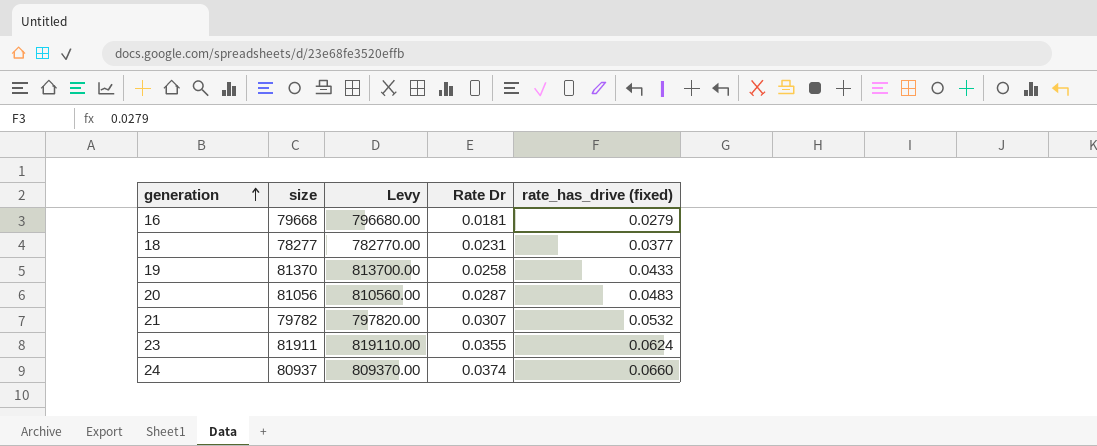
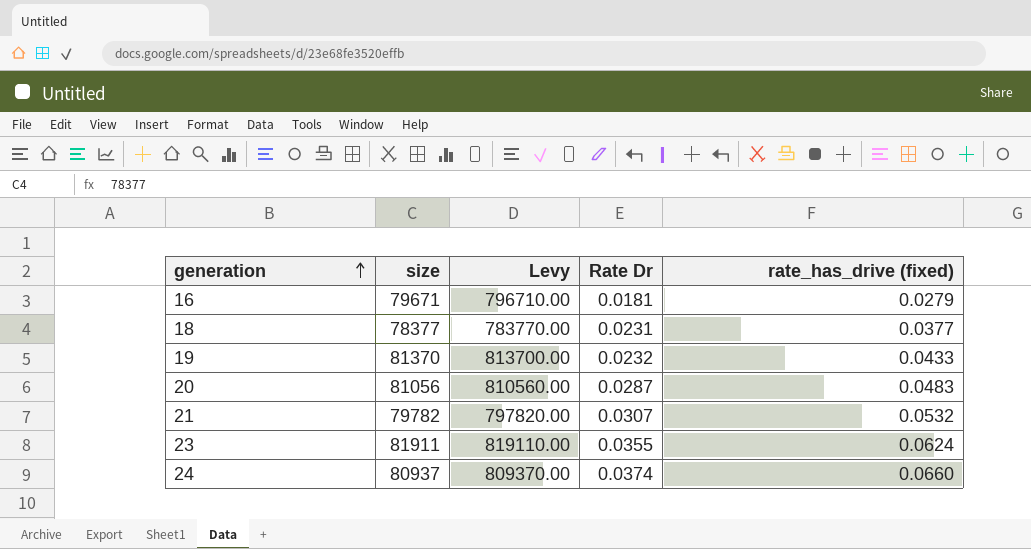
16 | size: 79668 -> 79671
16 | Levy: 796680.00 -> 796710.00
18 | size: 78277 -> 78377
18 | Levy: 782770.00 -> 783770.00
19 | Rate Dr: 0.0258 -> 0.0232

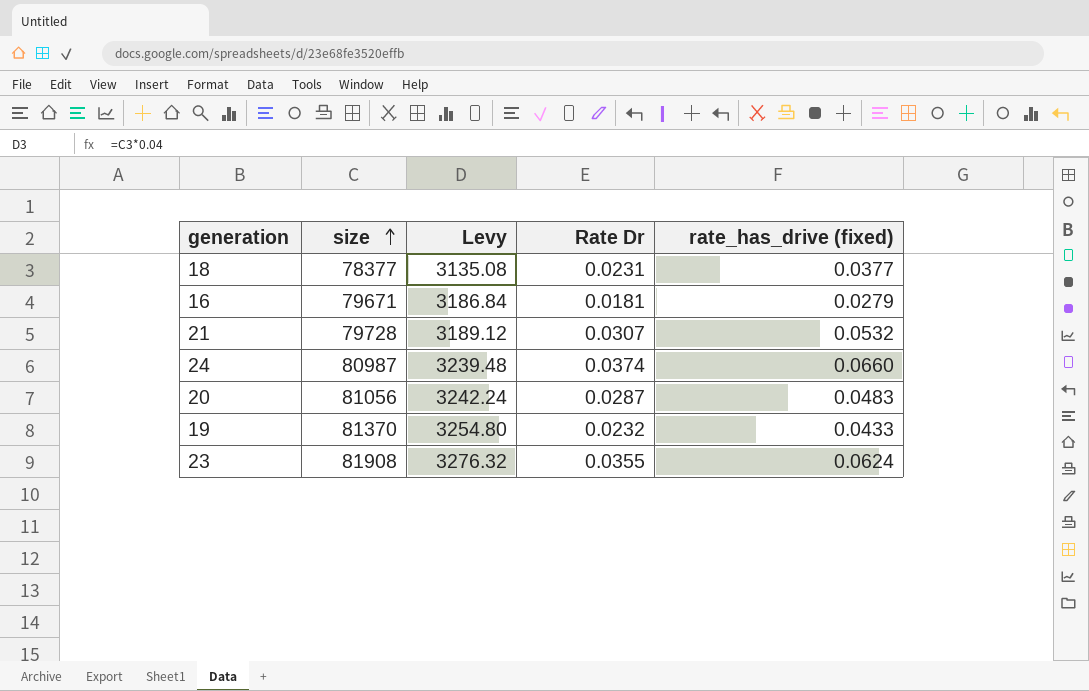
row order: generation ascending -> size ascending
column Levy | formula: [size] * 10 -> [size] * 0.04
21 | size: 79782 -> 79728
24 | size: 80937 -> 80987
23 | size: 81911 -> 81908

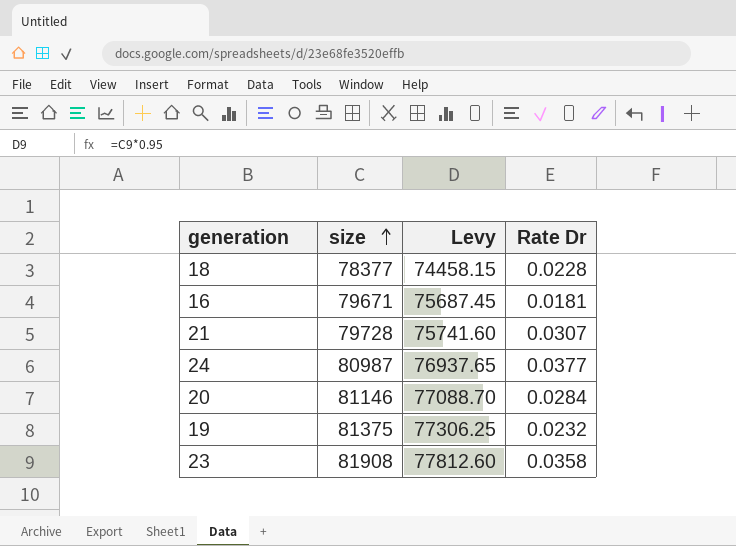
column rate_has_drive (fixed) | position: 5 -> none
column Levy | formula: [size] * 0.04 -> [size] * 0.95
18 | Rate Dr: 0.0231 -> 0.0228
24 | Rate Dr: 0.0374 -> 0.0377
20 | size: 81056 -> 81146
20 | Rate Dr: 0.0287 -> 0.0284
19 | size: 81370 -> 81375
23 | Rate Dr: 0.0355 -> 0.0358

